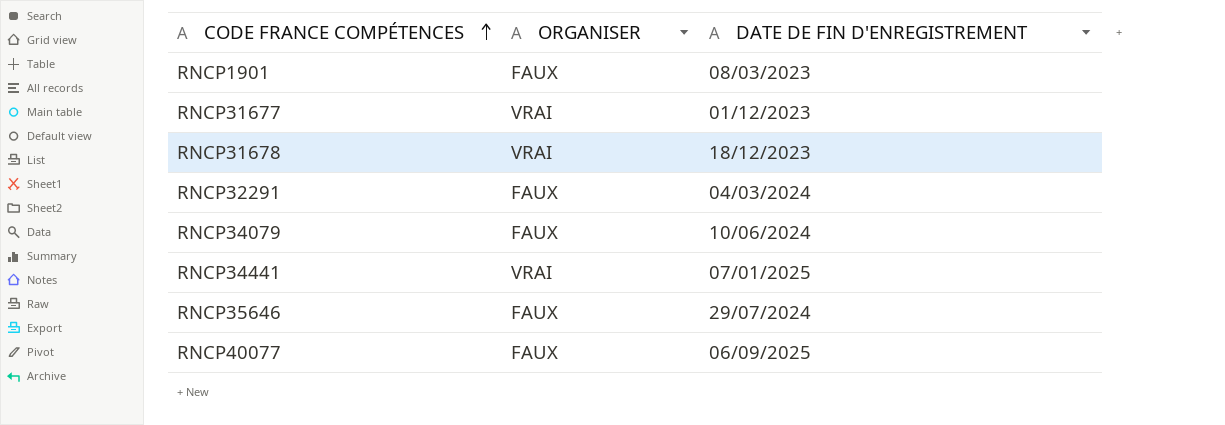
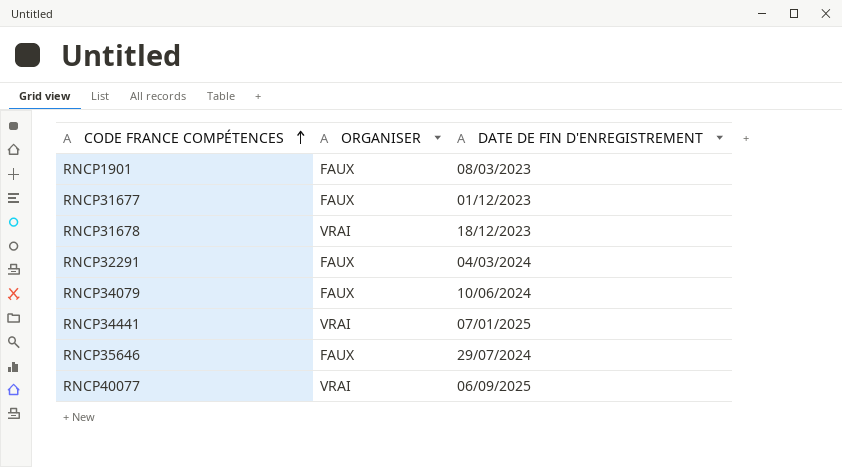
RNCP31677 | ORGANISER: VRAI -> FAUX
RNCP40077 | ORGANISER: FAUX -> VRAI

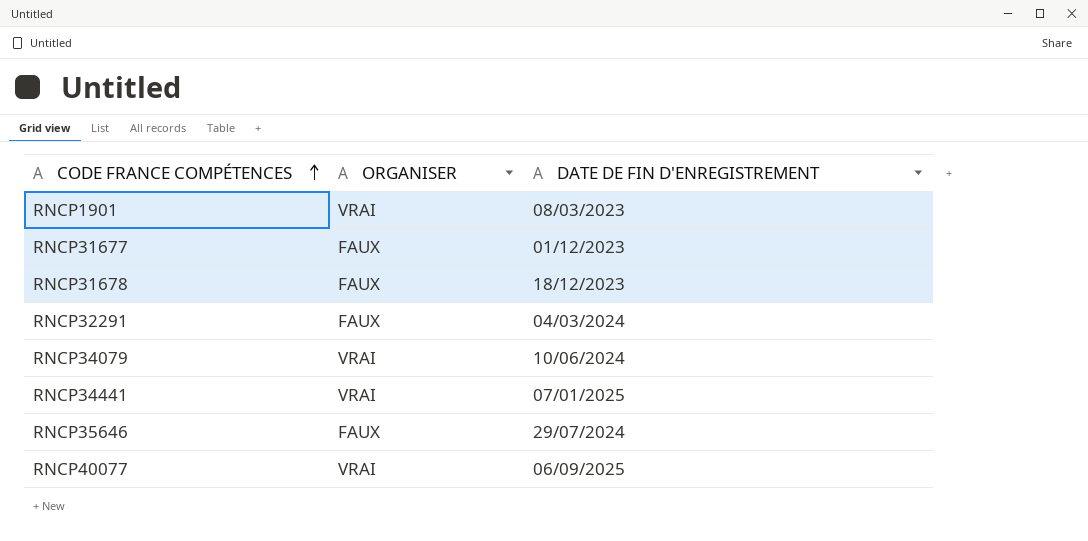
RNCP1901 | ORGANISER: FAUX -> VRAI
RNCP31678 | ORGANISER: VRAI -> FAUX
RNCP34079 | ORGANISER: FAUX -> VRAI

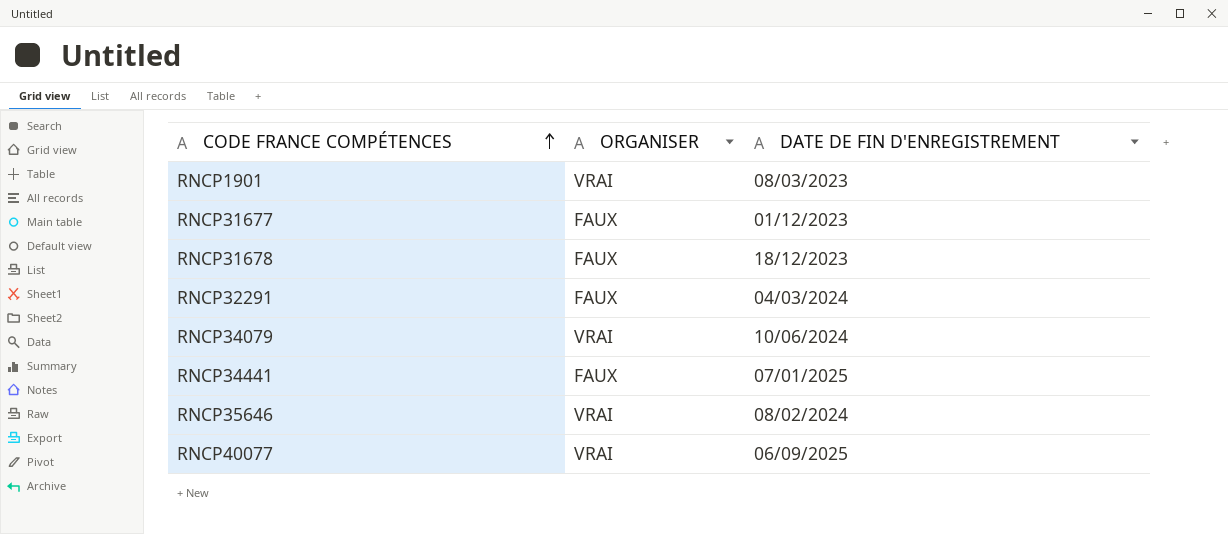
RNCP34441 | ORGANISER: VRAI -> FAUX
RNCP35646 | ORGANISER: FAUX -> VRAI
RNCP35646 | DATE DE FIN D'ENREGISTREMENT: 29/07/2024 -> 08/02/2024

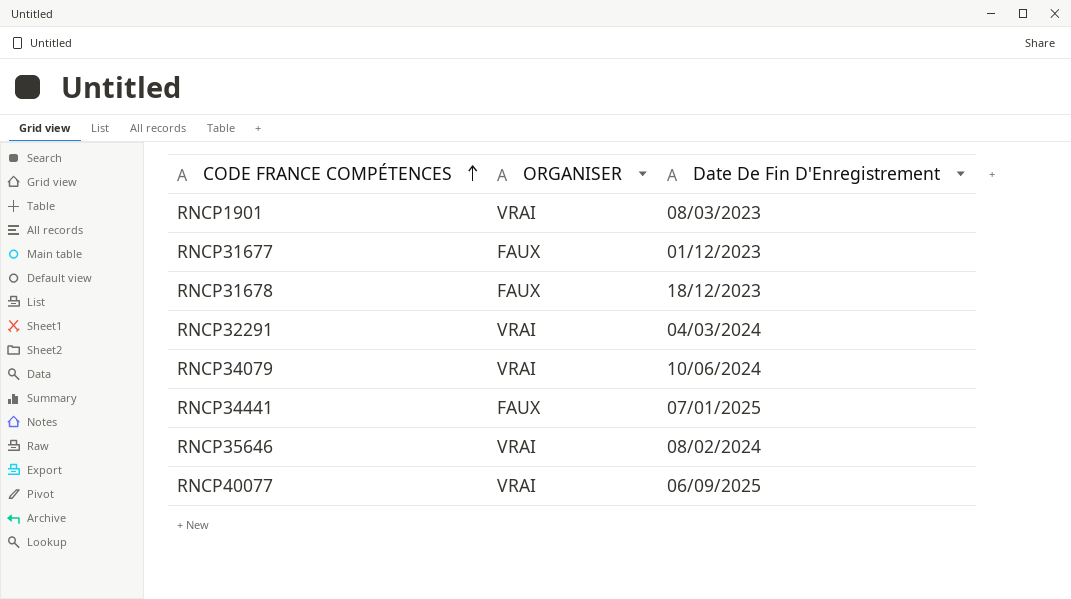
column name: DATE DE FIN D'ENREGISTREMENT -> Date De Fin D'Enregistrement
RNCP32291 | ORGANISER: FAUX -> VRAI

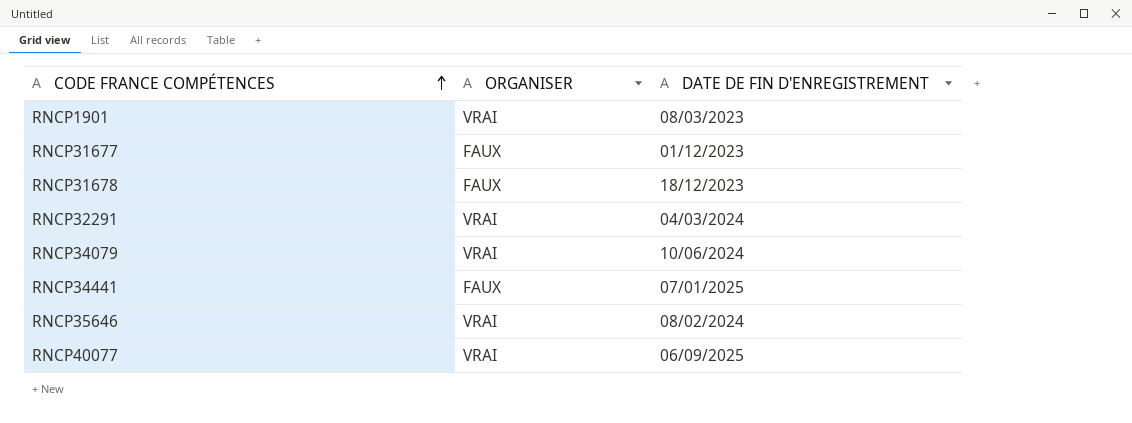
column name: Date De Fin D'Enregistrement -> DATE DE FIN D'ENREGISTREMENT

